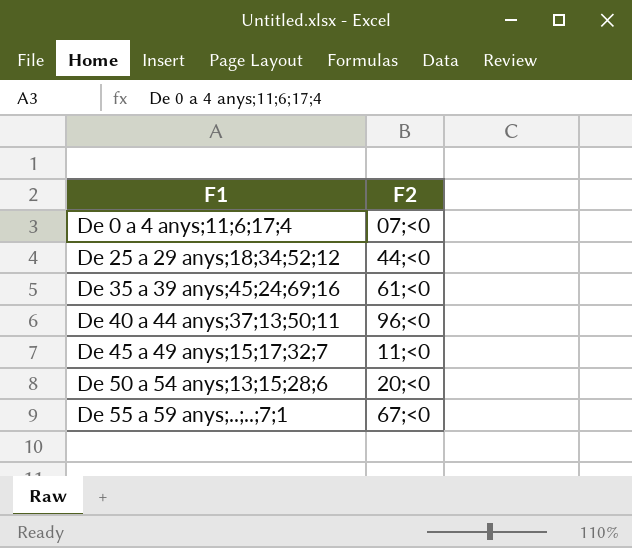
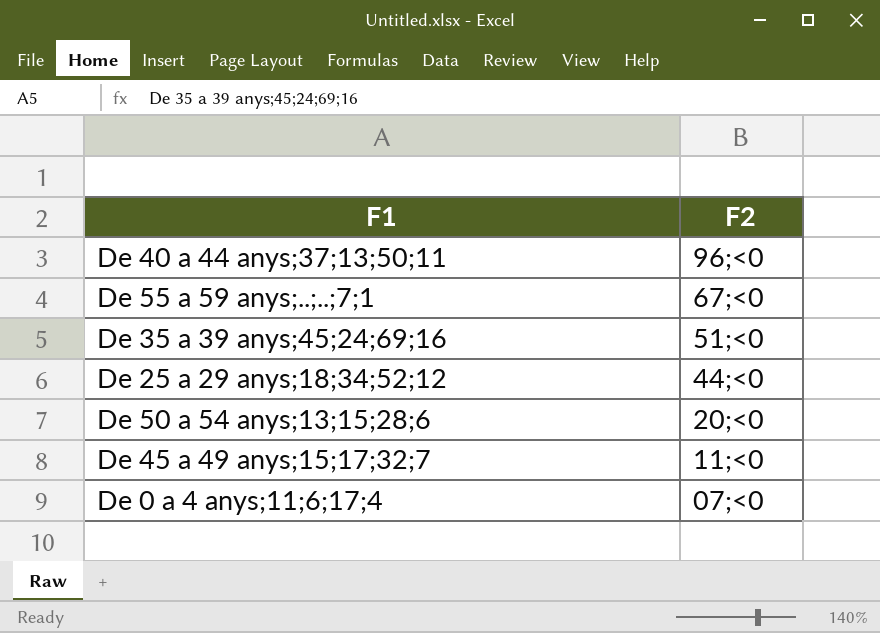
row order: F1 ascending -> F2 descending
De 35 a 39 anys;45;24;69;16 | F2: 61;<0 -> 51;<0

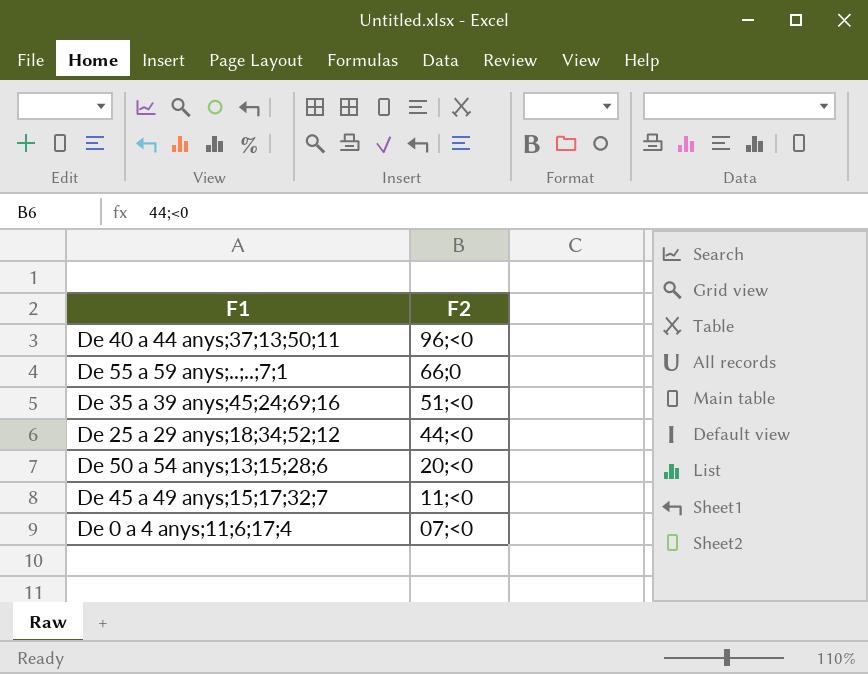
De 55 a 59 anys;..;..;7;1 | F2: 67;<0 -> 66;0

